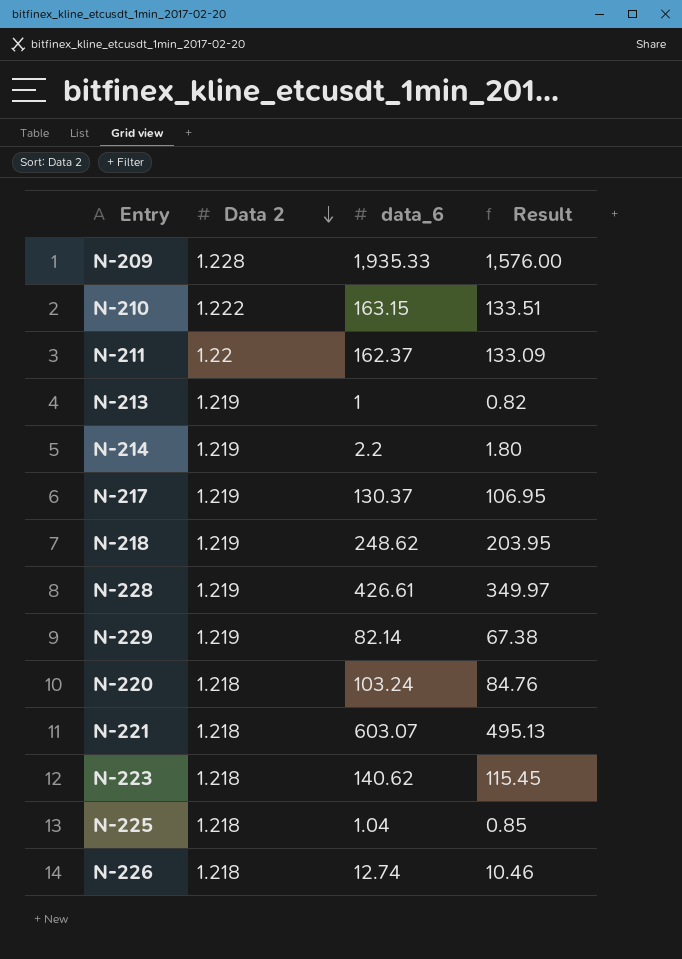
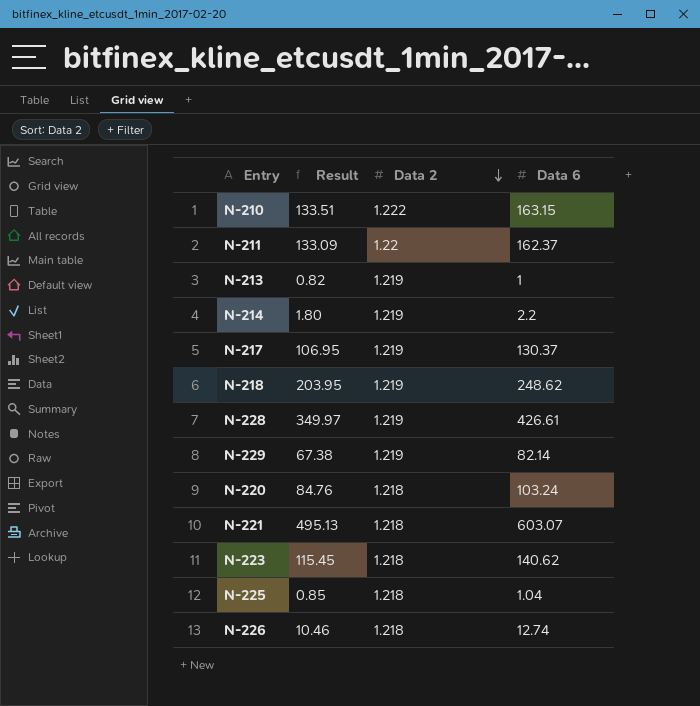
column Result | position: 4 -> 2
column name: data_6 -> Data 6
row N-209: 1.228 | 1,935.33 | 1,576.00 -> none

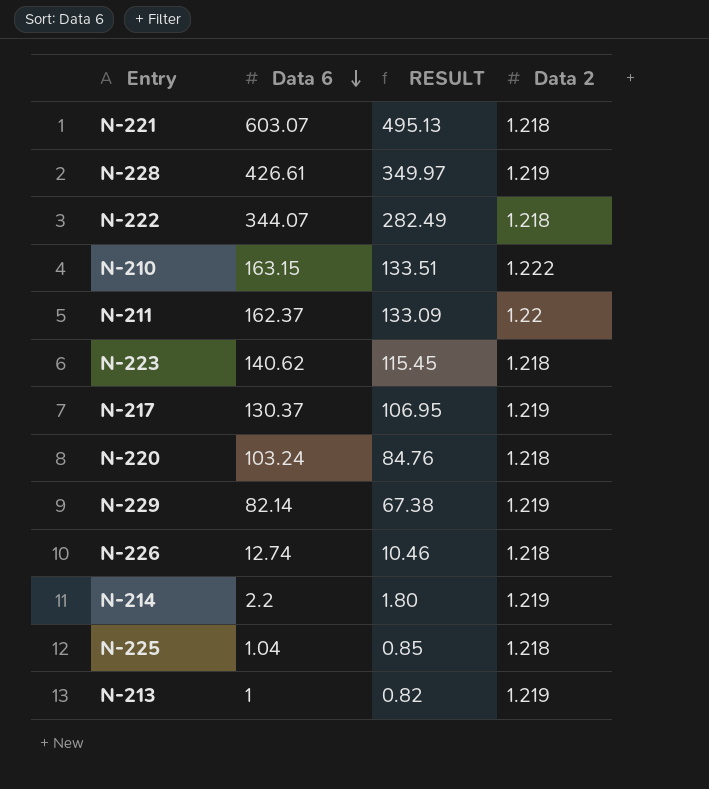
row order: Data 2 descending -> Data 6 descending
column Data 6 | position: 4 -> 2
column name: Result -> RESULT
row N-218: 203.95 | 1.219 | 248.62 -> none
row N-222: none -> 344.07 | 282.49 | 1.218

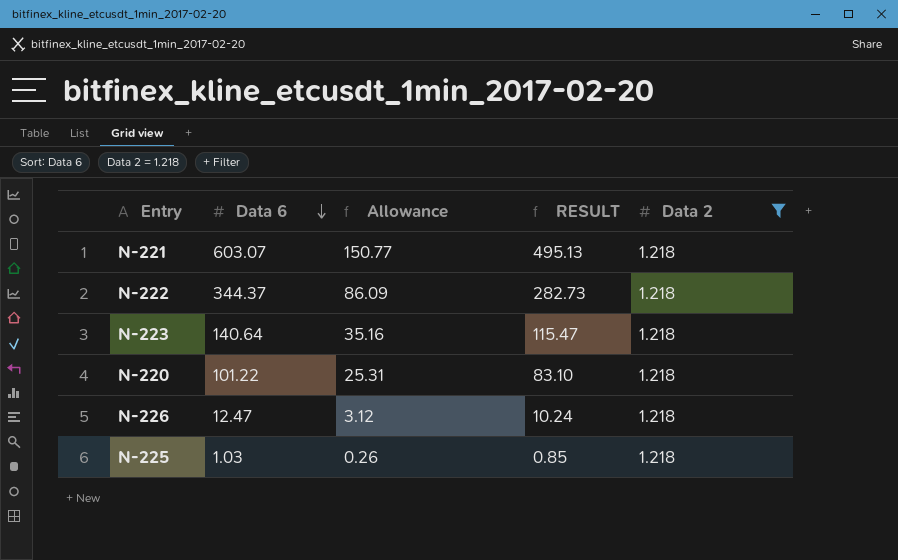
filter: none -> Data 2 = 1.218
column Allowance | formula: none -> [Data 6] * 0.25
N-222 | Data 6: 344.07 -> 344.37
N-222 | RESULT: 282.49 -> 282.73
N-223 | Data 6: 140.62 -> 140.64
N-223 | RESULT: 115.45 -> 115.47
N-220 | Data 6: 103.24 -> 101.22
N-220 | RESULT: 84.76 -> 83.10
N-226 | Data 6: 12.74 -> 12.47
N-226 | RESULT: 10.46 -> 10.24
N-225 | Data 6: 1.04 -> 1.03

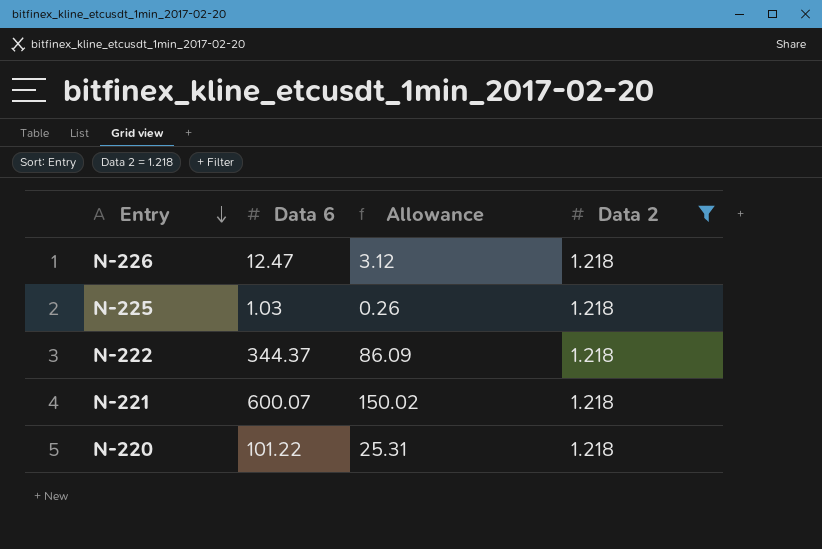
row order: Data 6 descending -> Entry descending
column RESULT | formula: [Data 6] / [Data 2] -> none
row N-223: 140.64 | 35.16 | 115.47 | 1.218 -> none
N-221 | Data 6: 603.07 -> 600.07
N-221 | Allowance: 150.77 -> 150.02

